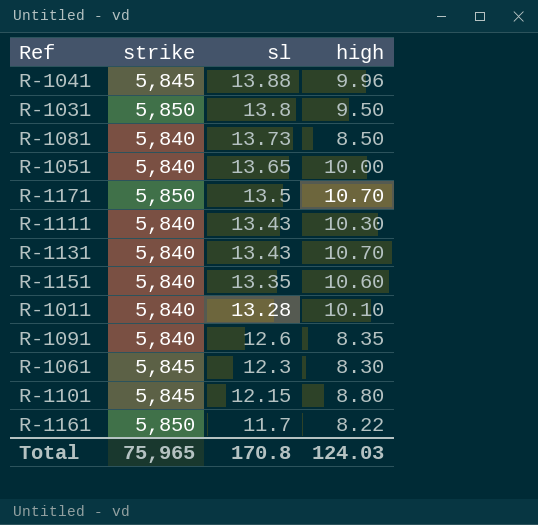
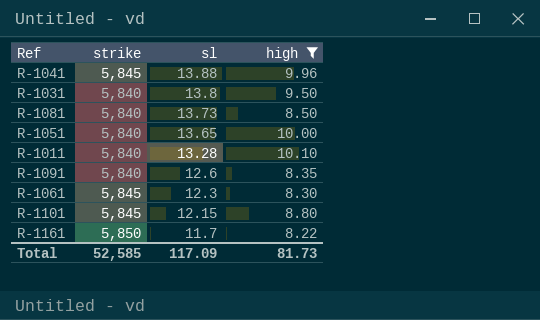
filter: none -> high <= 10.10
R-1031 | strike: 5,850 -> 5,840
Total | strike: 75,965 -> 52,585
Total | sl: 170.8 -> 117.09
Total | high: 124.03 -> 81.73

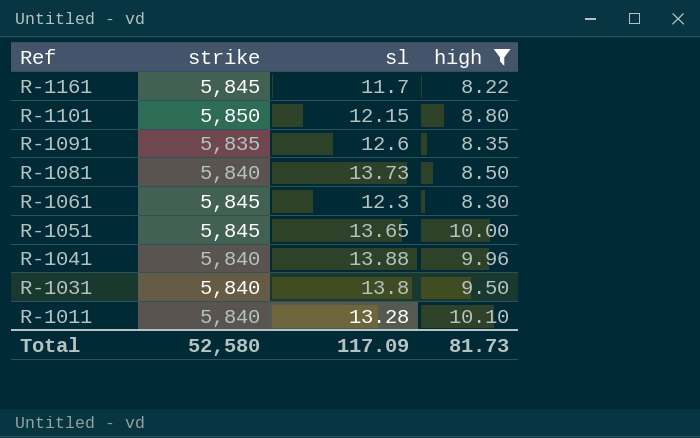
row order: sl descending -> Ref descending
R-1161 | strike: 5,850 -> 5,845
R-1101 | strike: 5,845 -> 5,850
R-1091 | strike: 5,840 -> 5,835
R-1051 | strike: 5,840 -> 5,845
R-1041 | strike: 5,845 -> 5,840
Total | strike: 52,585 -> 52,580

